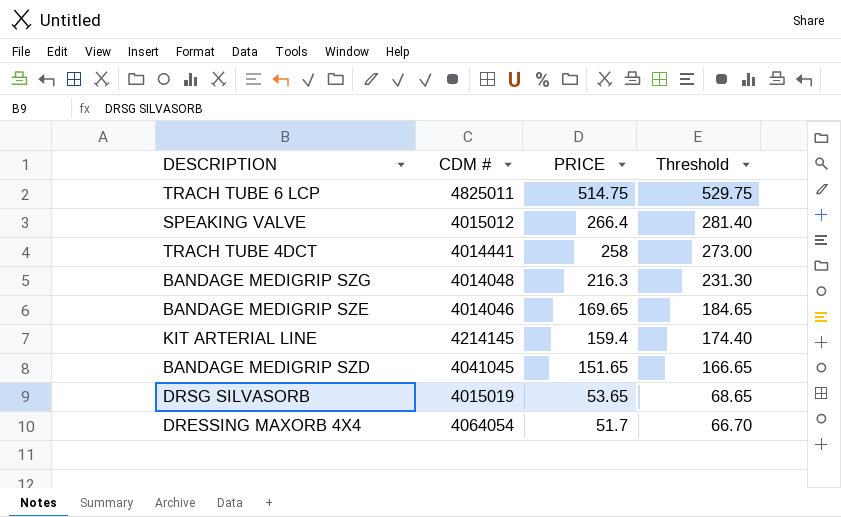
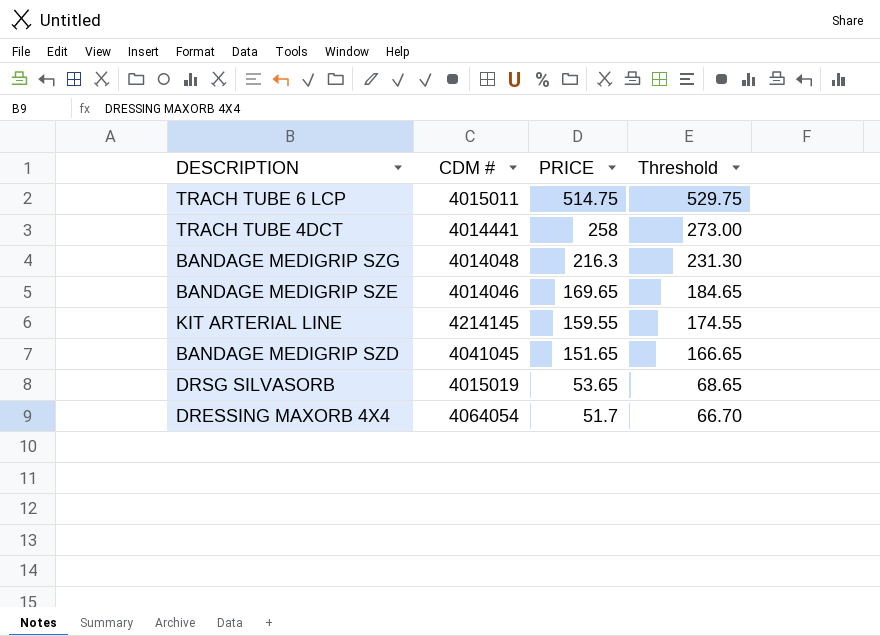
row SPEAKING VALVE: 4015012 | 266.4 | 281.40 -> none
TRACH TUBE 6 LCP | CDM #: 4825011 -> 4015011
KIT ARTERIAL LINE | PRICE: 159.4 -> 159.55
KIT ARTERIAL LINE | Threshold: 174.40 -> 174.55

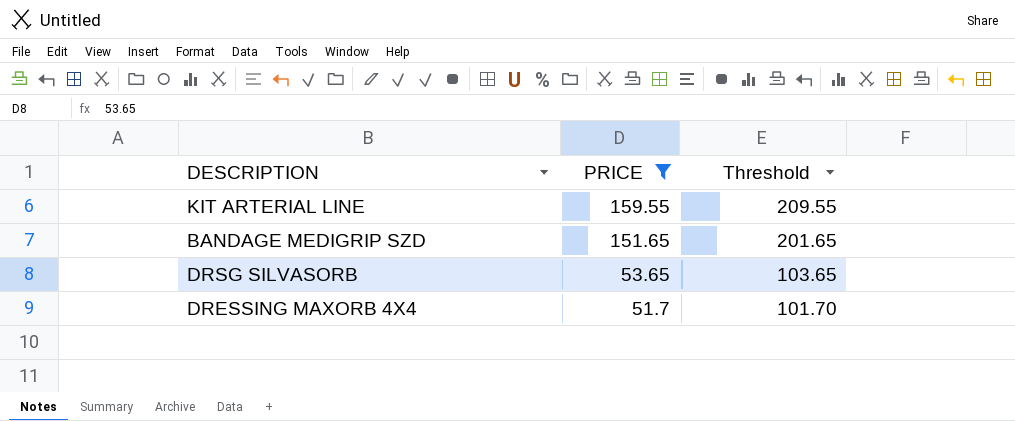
filter: none -> PRICE <= 159.55
column CDM # | position: 2 -> none
column Threshold | formula: [PRICE] + 15 -> [PRICE] + 50

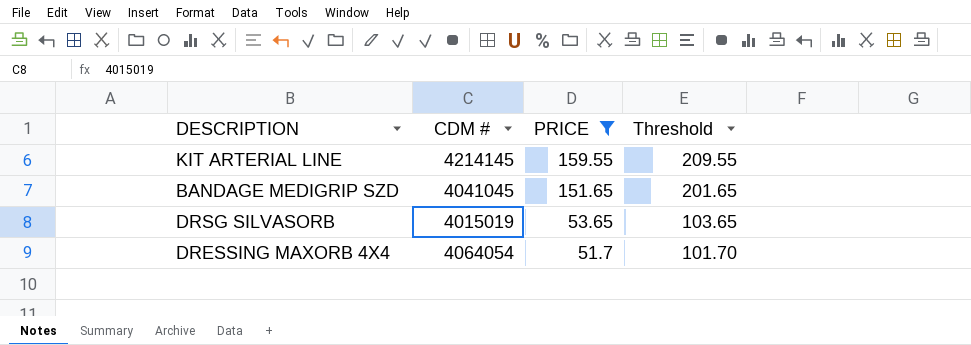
column CDM # | position: none -> 2

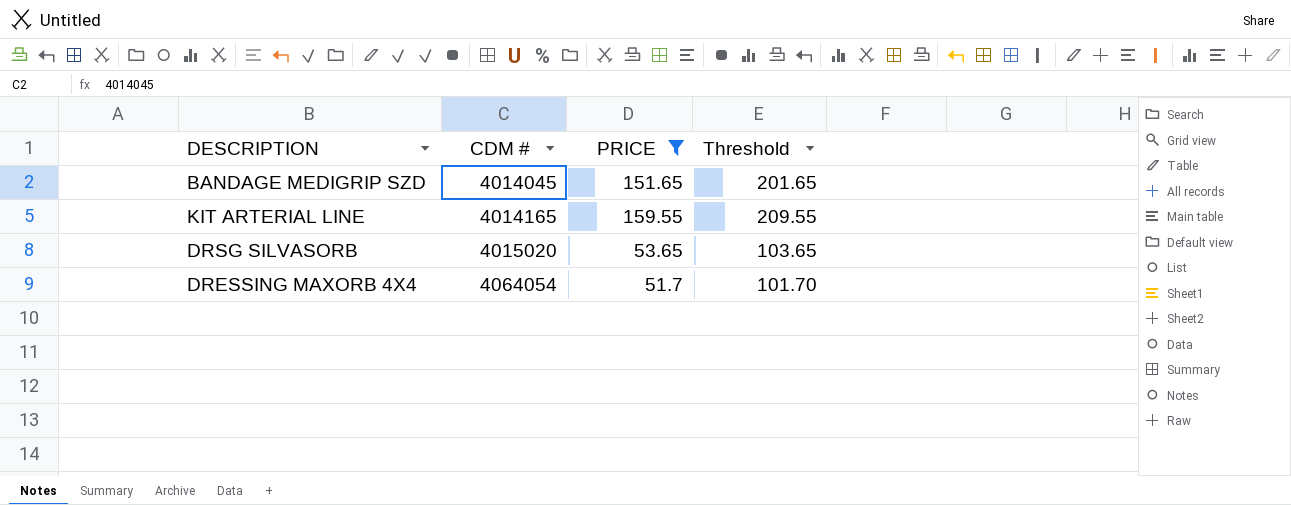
row order: PRICE descending -> CDM # ascending
BANDAGE MEDIGRIP SZD | CDM #: 4041045 -> 4014045
KIT ARTERIAL LINE | CDM #: 4214145 -> 4014165
DRSG SILVASORB | CDM #: 4015019 -> 4015020

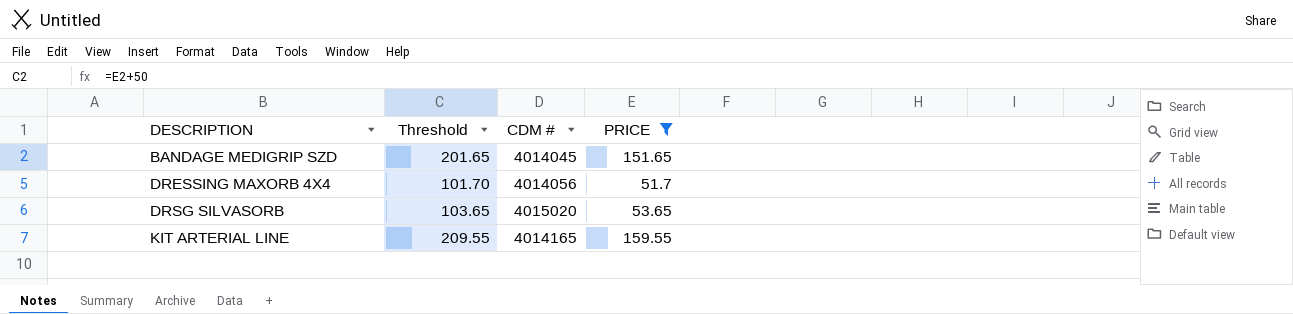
row order: CDM # ascending -> DESCRIPTION ascending
column Threshold | position: 4 -> 2
DRESSING MAXORB 4X4 | CDM #: 4064054 -> 4014056

